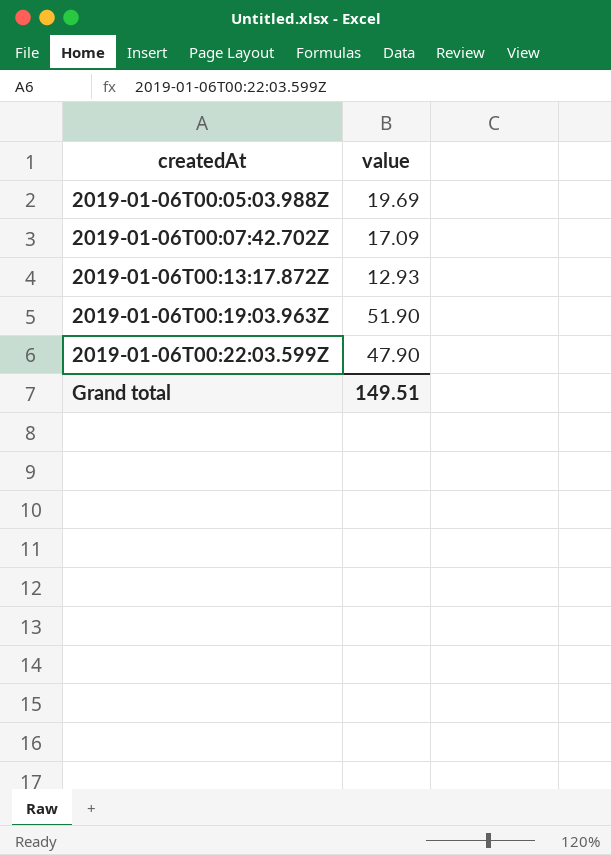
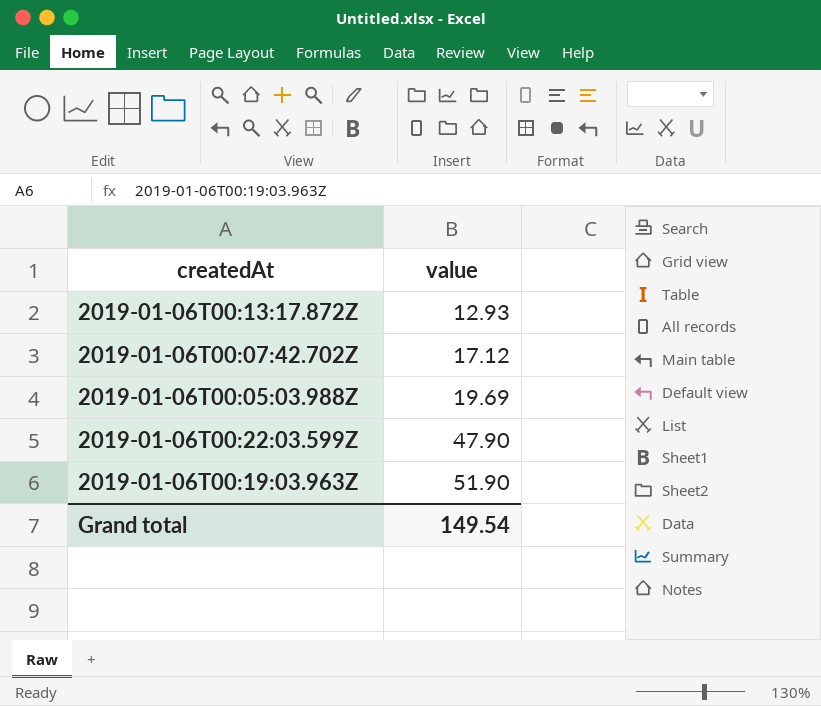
row order: createdAt ascending -> value ascending
2019-01-06T00:07:42.702Z | value: 17.09 -> 17.12
Grand total | value: 149.51 -> 149.54

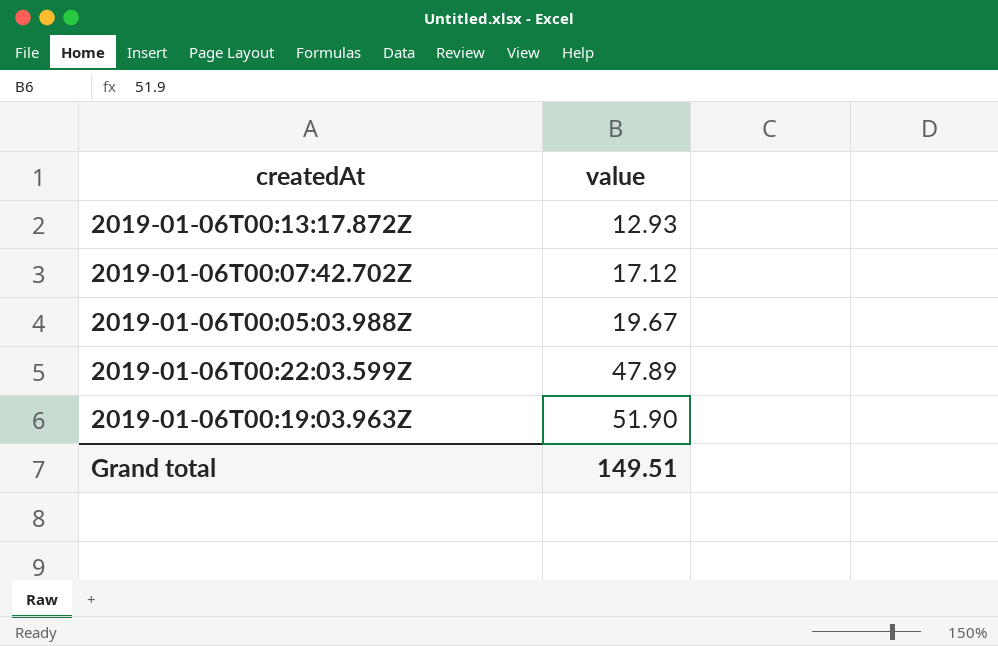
2019-01-06T00:05:03.988Z | value: 19.69 -> 19.67
2019-01-06T00:22:03.599Z | value: 47.90 -> 47.89
Grand total | value: 149.54 -> 149.51

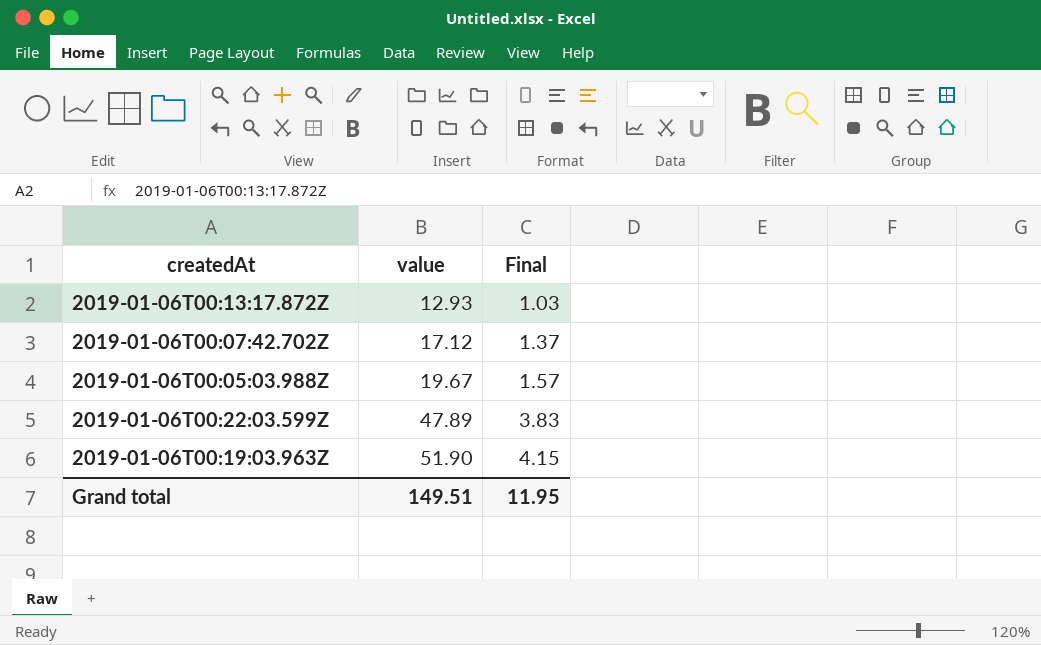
column Final | formula: none -> [value] * 0.08

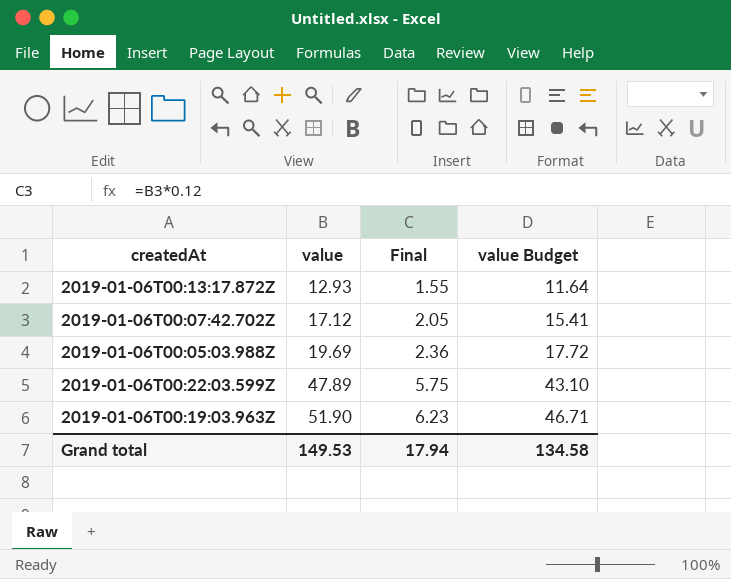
column Final | formula: [value] * 0.08 -> [value] * 0.12
column value Budget | formula: none -> [value] * 0.9
2019-01-06T00:05:03.988Z | value: 19.67 -> 19.69
Grand total | value: 149.51 -> 149.53
Grand total | Final: 11.95 -> 17.94

